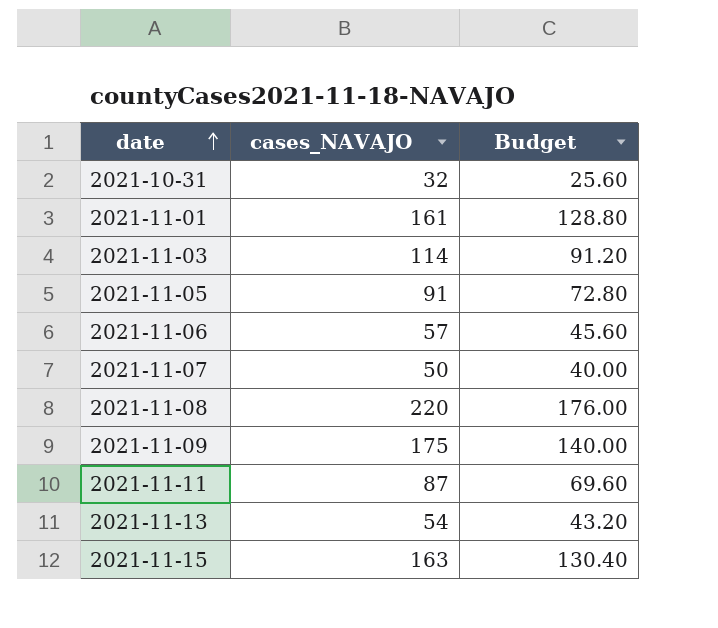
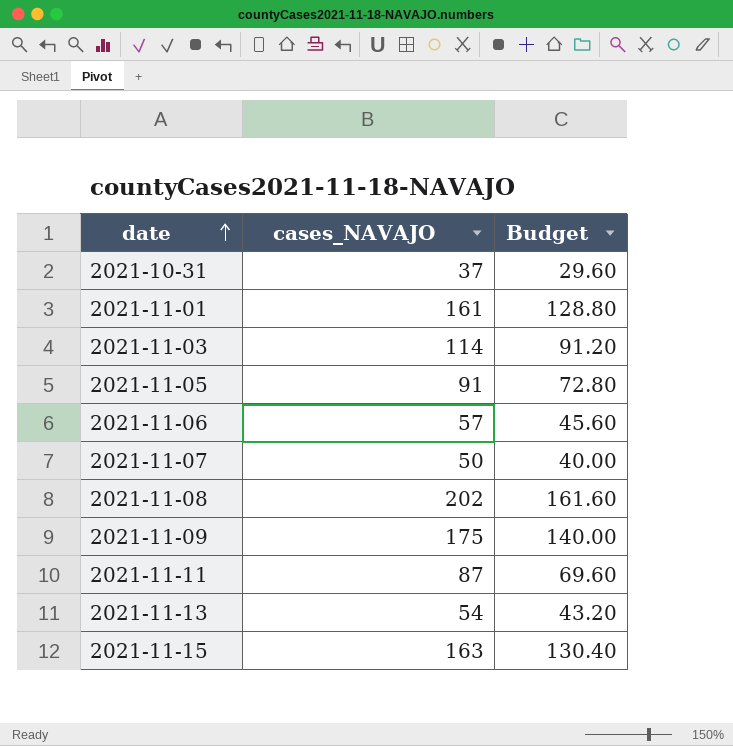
2021-10-31 | cases_NAVAJO: 32 -> 37
2021-10-31 | Budget: 25.60 -> 29.60
2021-11-08 | cases_NAVAJO: 220 -> 202
2021-11-08 | Budget: 176.00 -> 161.60

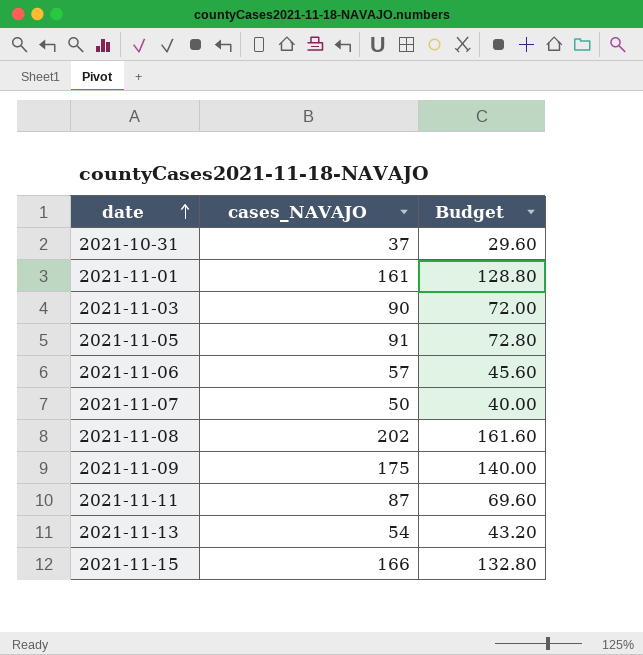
2021-11-03 | cases_NAVAJO: 114 -> 90
2021-11-03 | Budget: 91.20 -> 72.00
2021-11-15 | cases_NAVAJO: 163 -> 166
2021-11-15 | Budget: 130.40 -> 132.80

